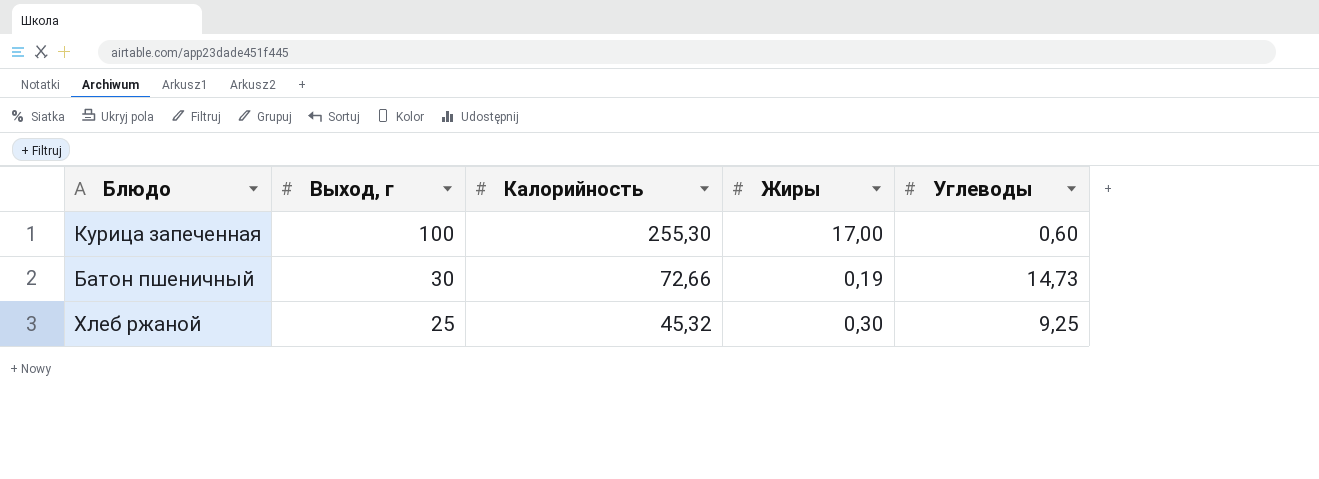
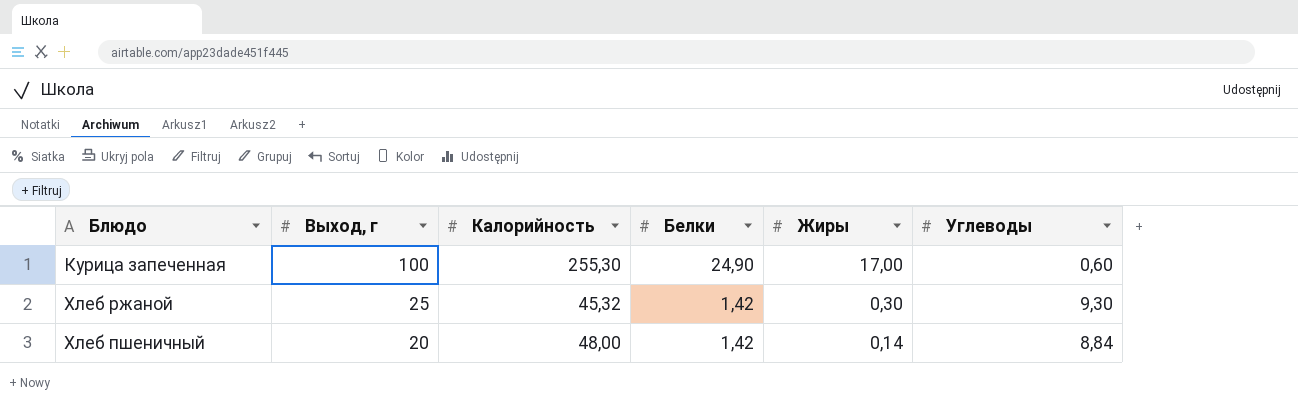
column Белки | position: none -> 4
row Батон пшеничный: 30 | 72,66 | 0,19 | 14,73 -> none
Хлеб ржаной | Углеводы: 9,25 -> 9,30
row Хлеб пшеничный: none -> 20 | 48,00 | 1,42 | 0,14 | 8,84

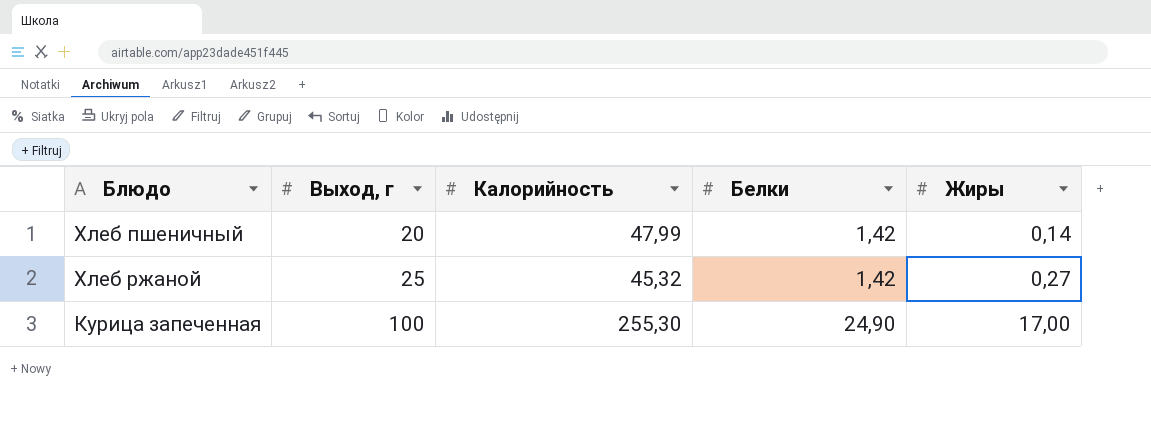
row order: Выход, г descending -> Выход, г ascending
column Углеводы | position: 6 -> none
Хлеб пшеничный | Калорийность: 48,00 -> 47,99
Хлеб ржаной | Жиры: 0,30 -> 0,27

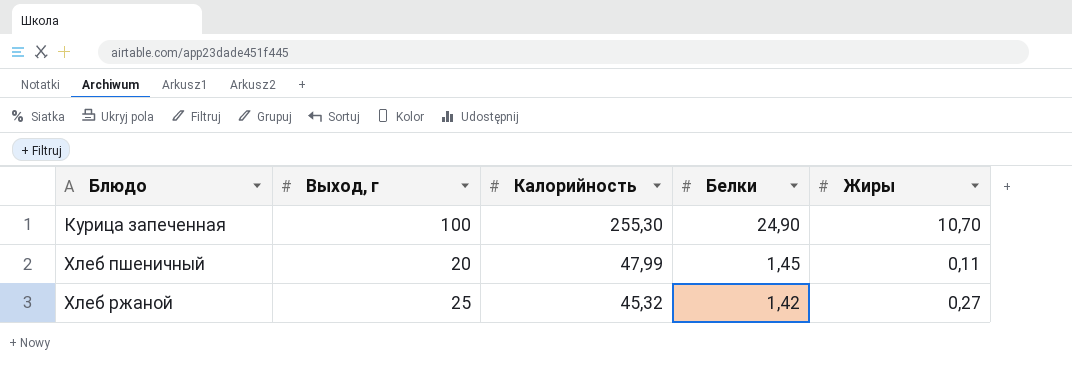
row order: Выход, г ascending -> Блюдо ascending
Курица запеченная | Жиры: 17,00 -> 10,70
Хлеб пшеничный | Белки: 1,42 -> 1,45
Хлеб пшеничный | Жиры: 0,14 -> 0,11

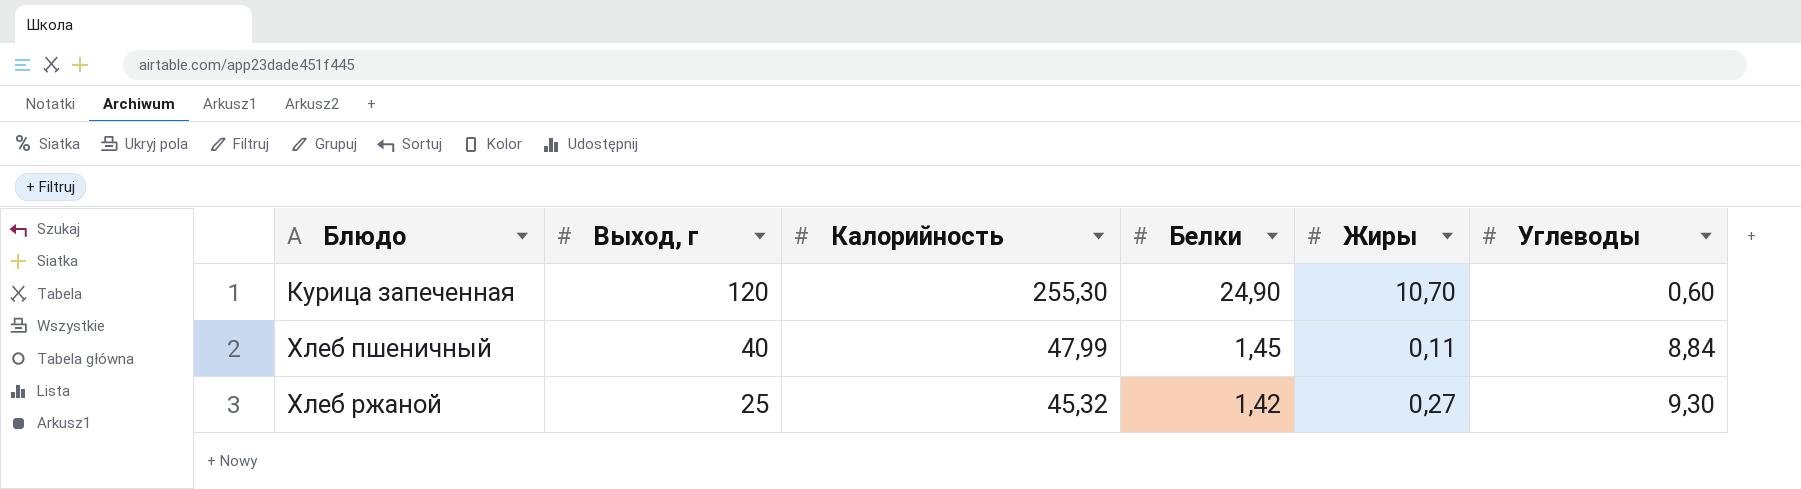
column Углеводы | position: none -> 6
Курица запеченная | Выход, г: 100 -> 120
Хлеб пшеничный | Выход, г: 20 -> 40

